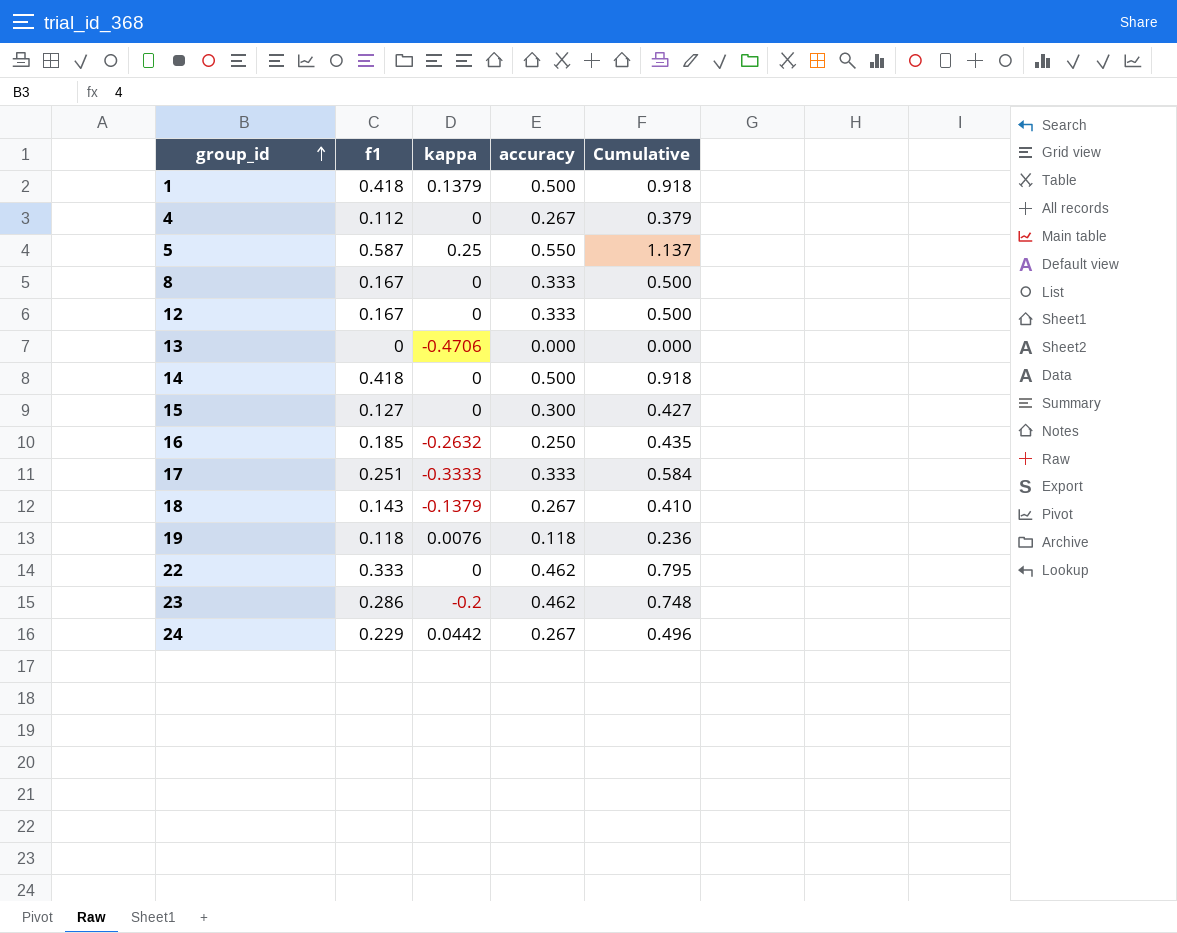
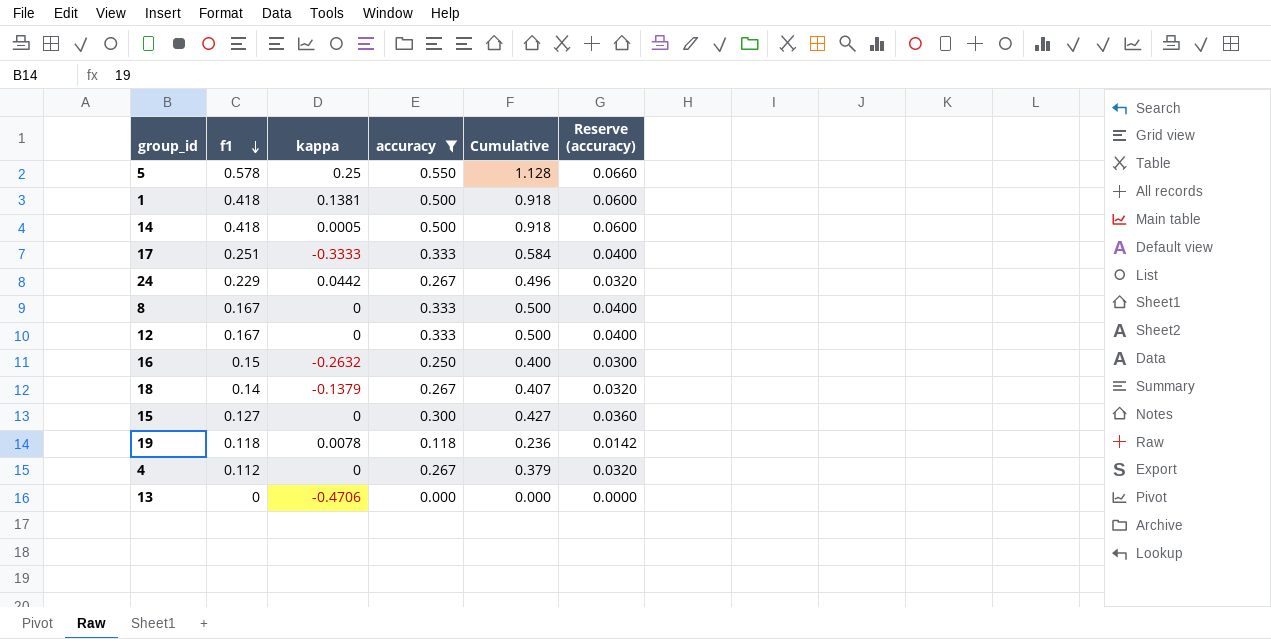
filter: none -> accuracy != 0.462
row order: group_id ascending -> f1 descending
column Reserve (accuracy) | formula: none -> [accuracy] * 0.12
5 | f1: 0.587 -> 0.578
5 | Cumulative: 1.137 -> 1.128
1 | kappa: 0.1379 -> 0.1381
14 | kappa: 0 -> 0.0005
16 | f1: 0.185 -> 0.15
16 | Cumulative: 0.435 -> 0.400
18 | f1: 0.143 -> 0.14
18 | Cumulative: 0.410 -> 0.407
19 | kappa: 0.0076 -> 0.0078

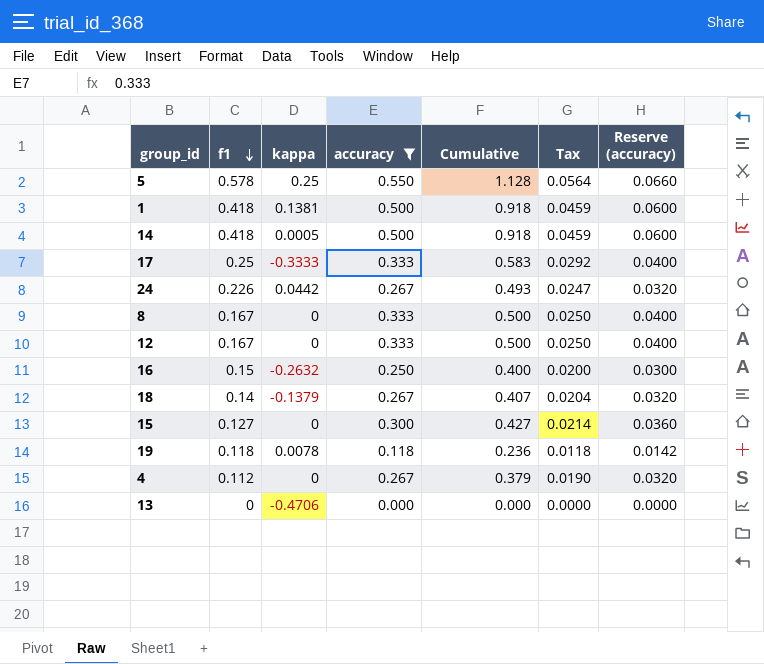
column Tax | formula: none -> [Cumulative] * 0.05
17 | f1: 0.251 -> 0.25
17 | Cumulative: 0.584 -> 0.583
24 | f1: 0.229 -> 0.226
24 | Cumulative: 0.496 -> 0.493

